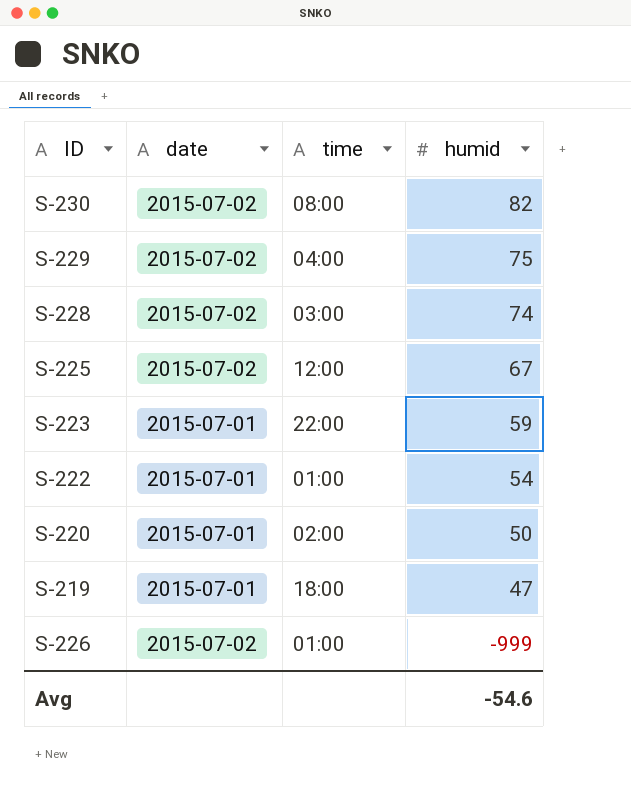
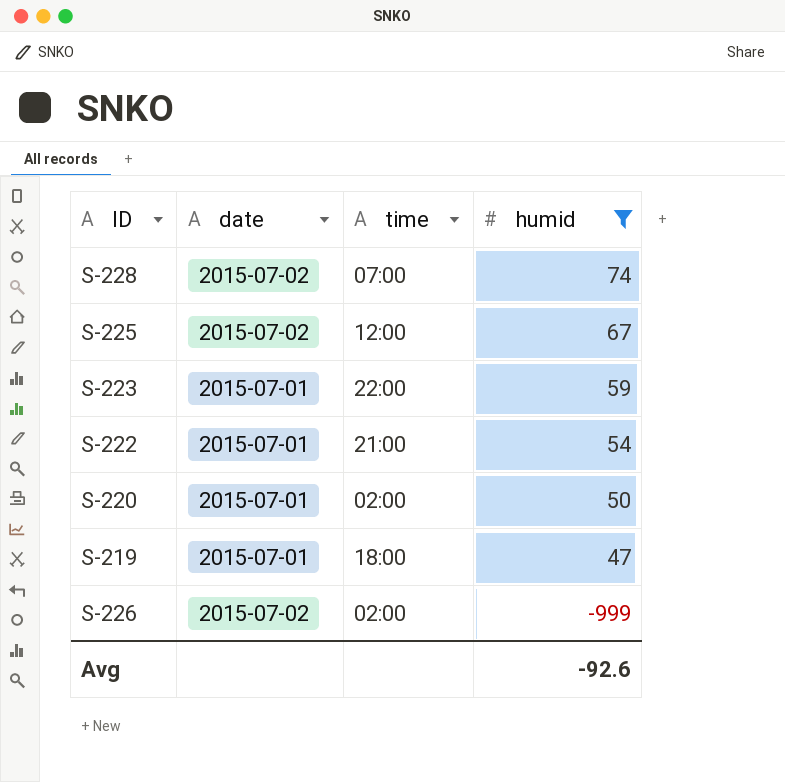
filter: none -> humid <= 74
S-228 | time: 03:00 -> 07:00
S-222 | time: 01:00 -> 21:00
S-226 | time: 01:00 -> 02:00
Avg | humid: -54.6 -> -92.6

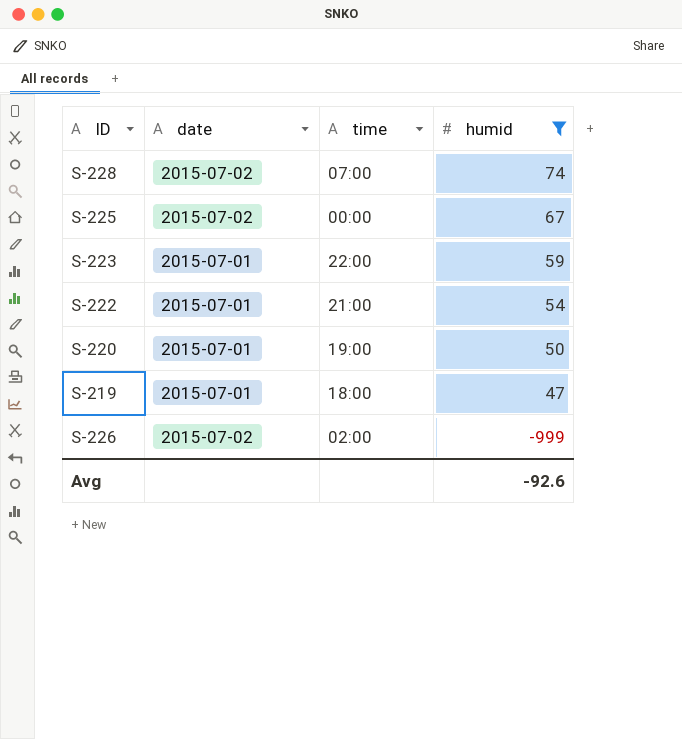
S-225 | time: 12:00 -> 00:00
S-220 | time: 02:00 -> 19:00

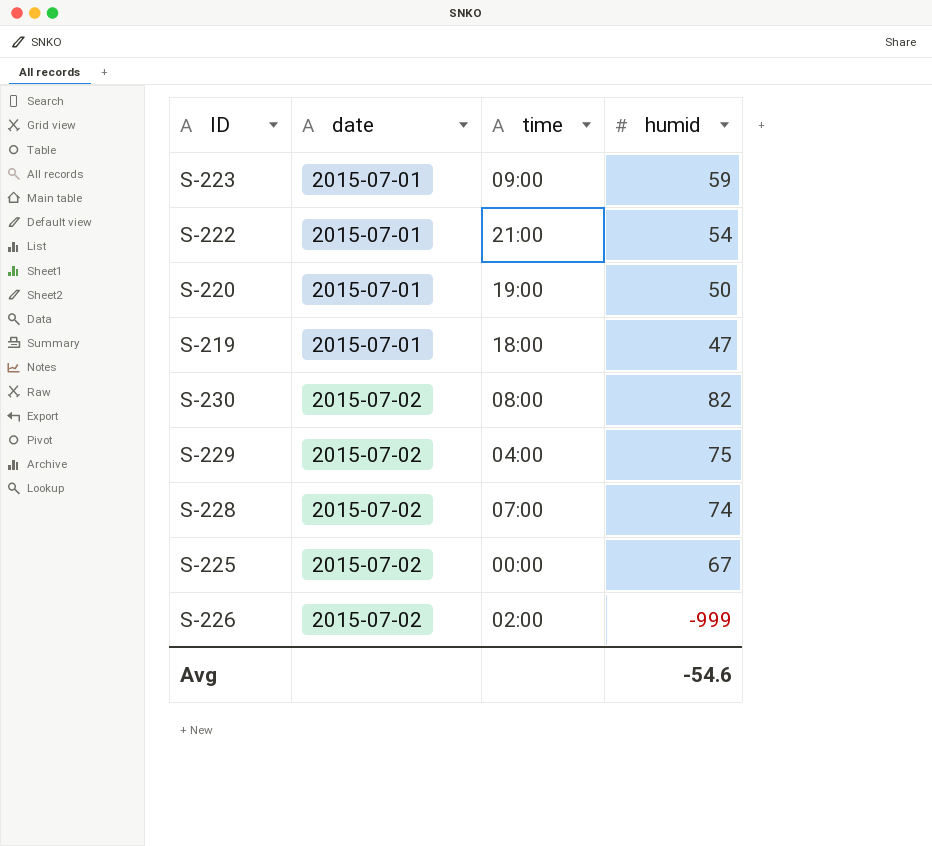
filter: humid <= 74 -> none
row order: humid descending -> date ascending
S-223 | time: 22:00 -> 09:00
Avg | humid: -92.6 -> -54.6

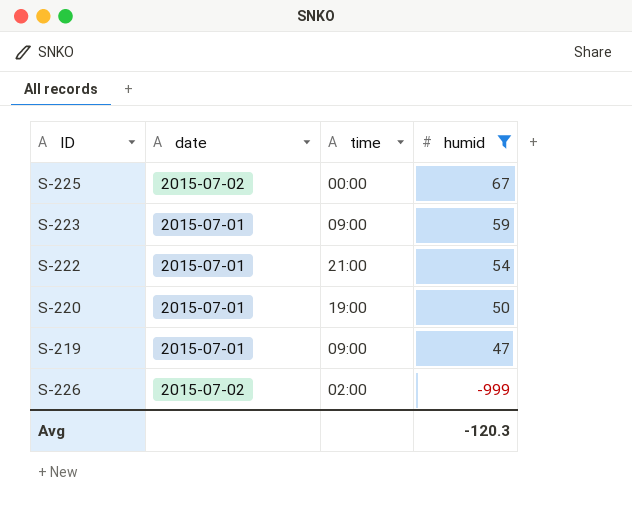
filter: none -> humid <= 67
row order: date ascending -> humid descending
S-219 | time: 18:00 -> 09:00
Avg | humid: -54.6 -> -120.3

